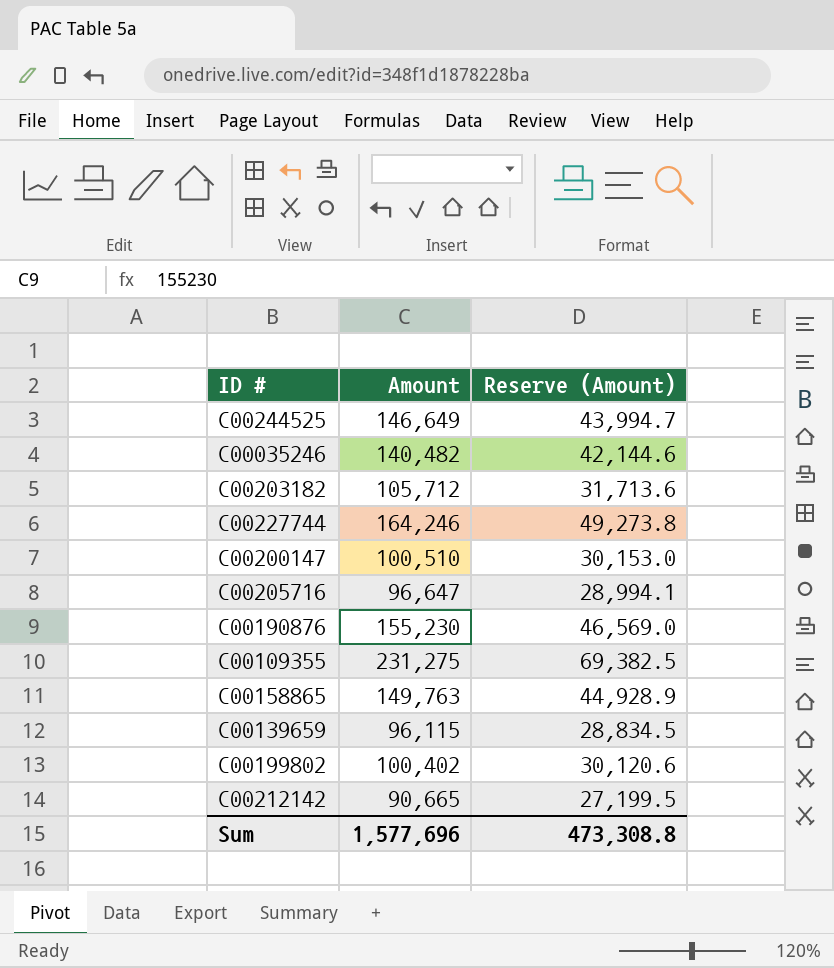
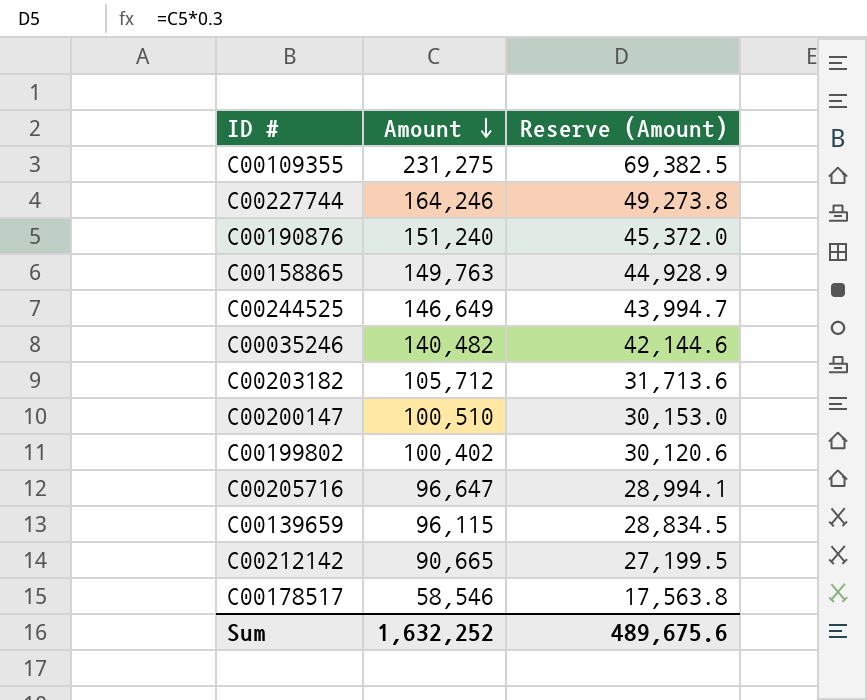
row order: none -> Amount descending
C00190876 | Amount: 155,230 -> 151,240
C00190876 | Reserve (Amount): 46,569.0 -> 45,372.0
row C00178517: none -> 58,546 | 17,563.8
Sum | Amount: 1,577,696 -> 1,632,252
Sum | Reserve (Amount): 473,308.8 -> 489,675.6

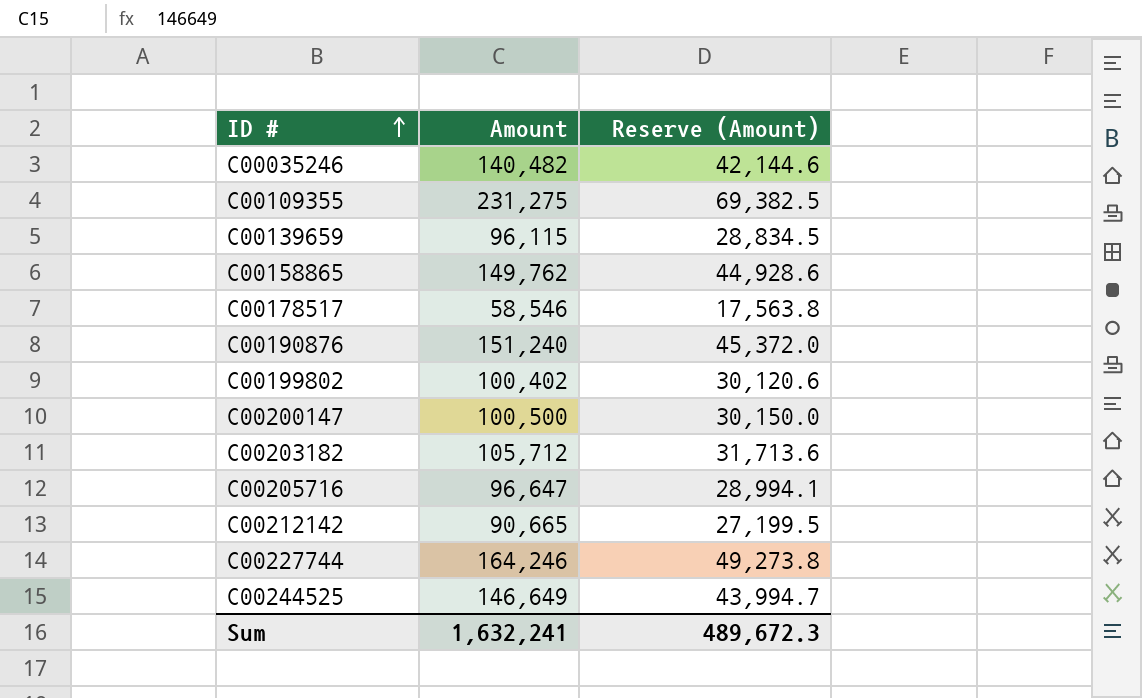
row order: Amount descending -> ID # ascending
C00158865 | Amount: 149,763 -> 149,762
C00158865 | Reserve (Amount): 44,928.9 -> 44,928.6
C00200147 | Amount: 100,510 -> 100,500
C00200147 | Reserve (Amount): 30,153.0 -> 30,150.0
Sum | Amount: 1,632,252 -> 1,632,241
Sum | Reserve (Amount): 489,675.6 -> 489,672.3

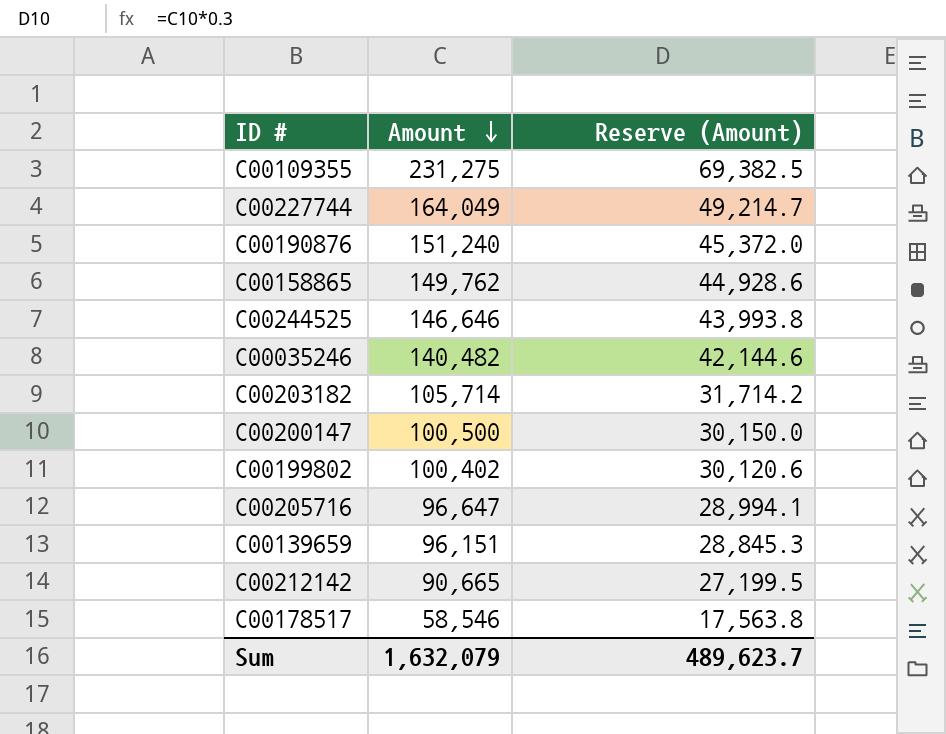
row order: ID # ascending -> Amount descending
C00227744 | Amount: 164,246 -> 164,049
C00227744 | Reserve (Amount): 49,273.8 -> 49,214.7
C00244525 | Amount: 146,649 -> 146,646
C00244525 | Reserve (Amount): 43,994.7 -> 43,993.8
C00203182 | Amount: 105,712 -> 105,714
C00203182 | Reserve (Amount): 31,713.6 -> 31,714.2
C00139659 | Amount: 96,115 -> 96,151
C00139659 | Reserve (Amount): 28,834.5 -> 28,845.3
Sum | Amount: 1,632,241 -> 1,632,079
Sum | Reserve (Amount): 489,672.3 -> 489,623.7

